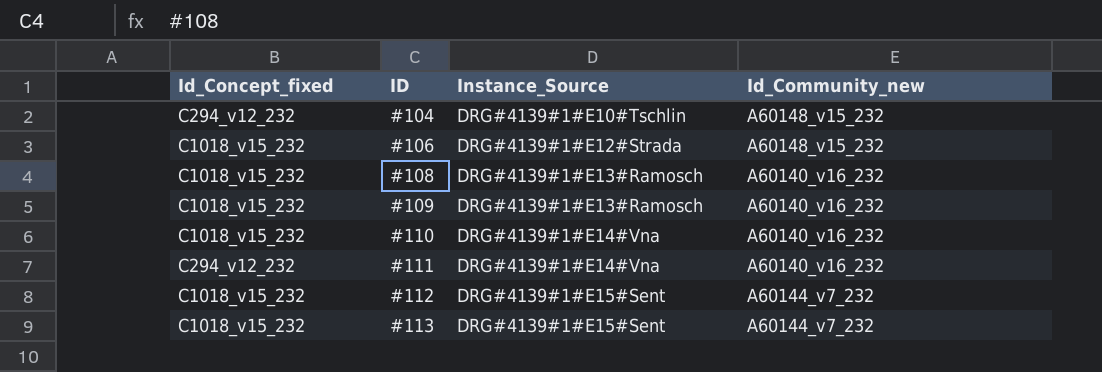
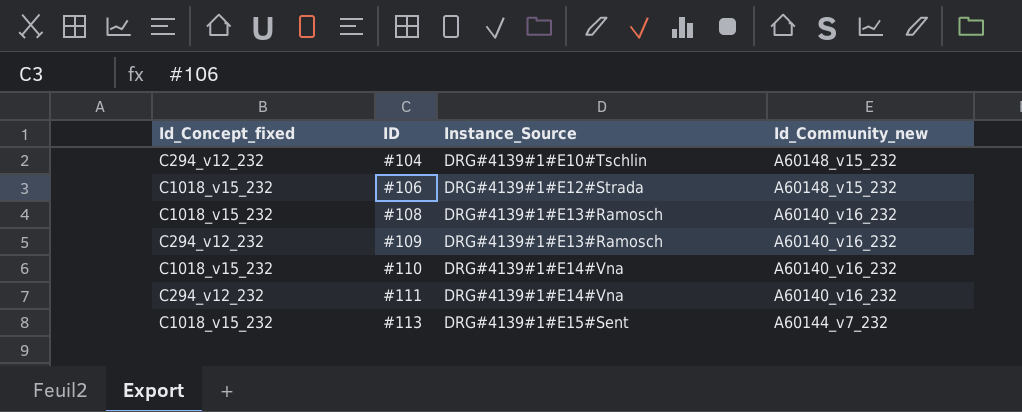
row #112: C1018_v15_232 | DRG#4139#1#E15#Sent | A60144_v7_232 -> none
#109 | Id_Concept_fixed: C1018_v15_232 -> C294_v12_232

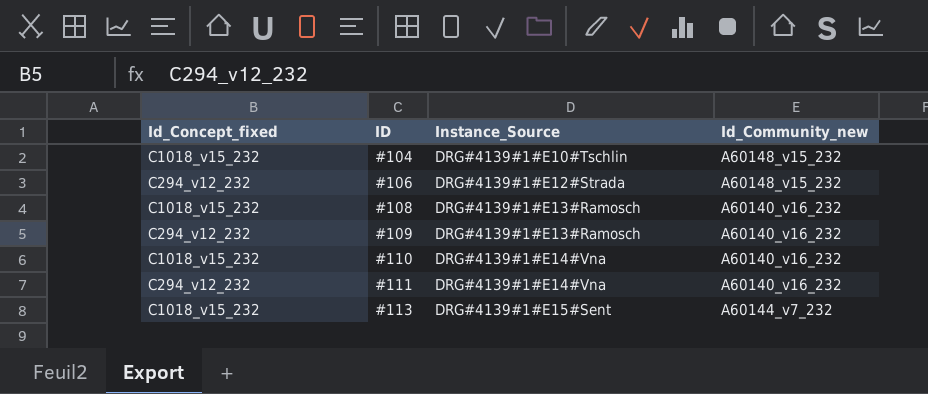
#104 | Id_Concept_fixed: C294_v12_232 -> C1018_v15_232
#106 | Id_Concept_fixed: C1018_v15_232 -> C294_v12_232

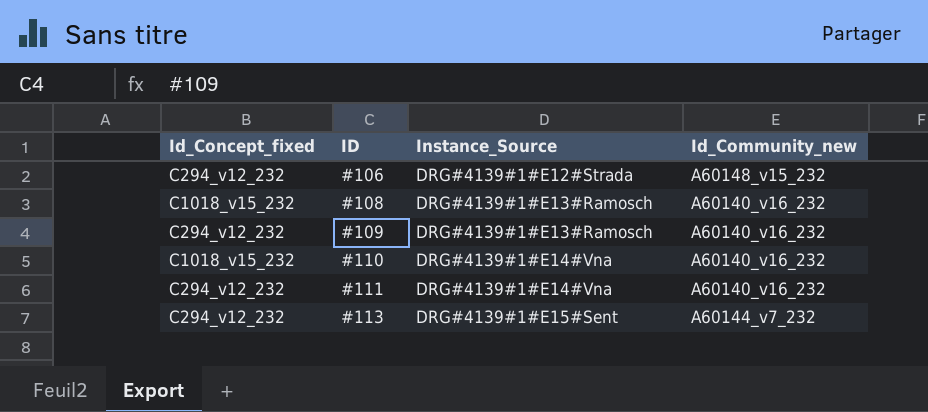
row #104: C1018_v15_232 | DRG#4139#1#E10#Tschlin | A60148_v15_232 -> none
#113 | Id_Concept_fixed: C1018_v15_232 -> C294_v12_232

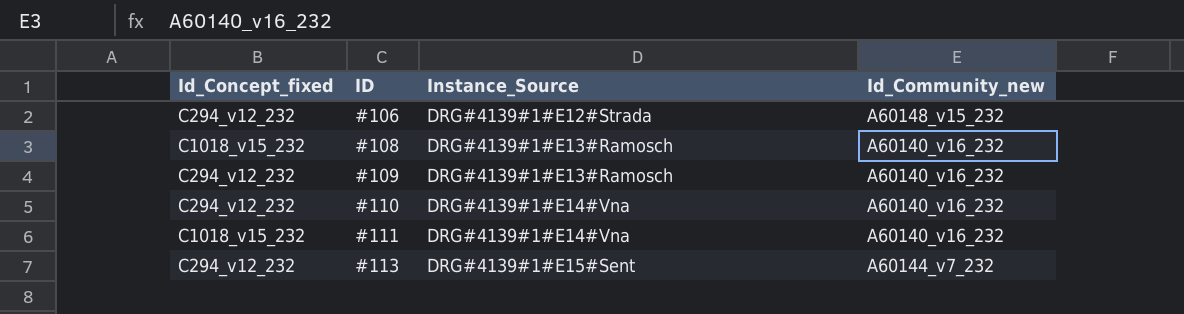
#110 | Id_Concept_fixed: C1018_v15_232 -> C294_v12_232
#111 | Id_Concept_fixed: C294_v12_232 -> C1018_v15_232

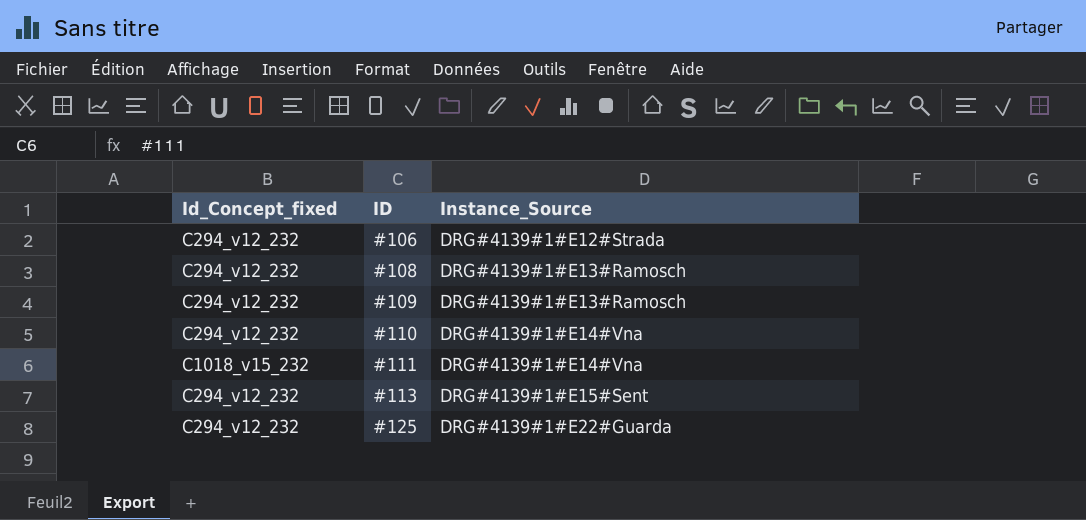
column Id_Community_new | position: 4 -> none
#108 | Id_Concept_fixed: C1018_v15_232 -> C294_v12_232
row #125: none -> C294_v12_232 | DRG#4139#1#E22#Guarda

